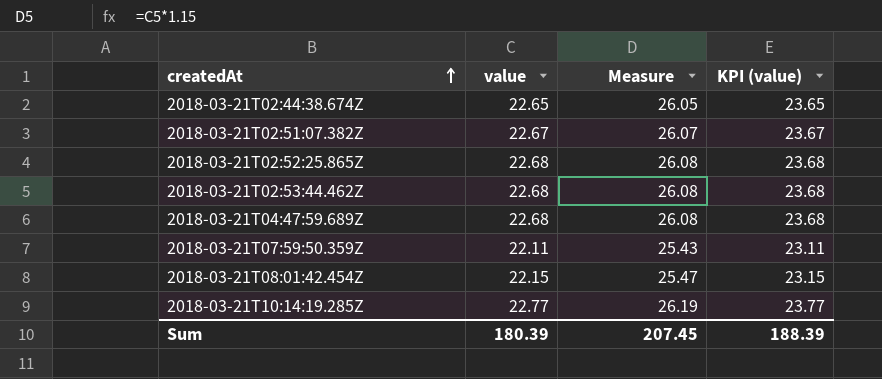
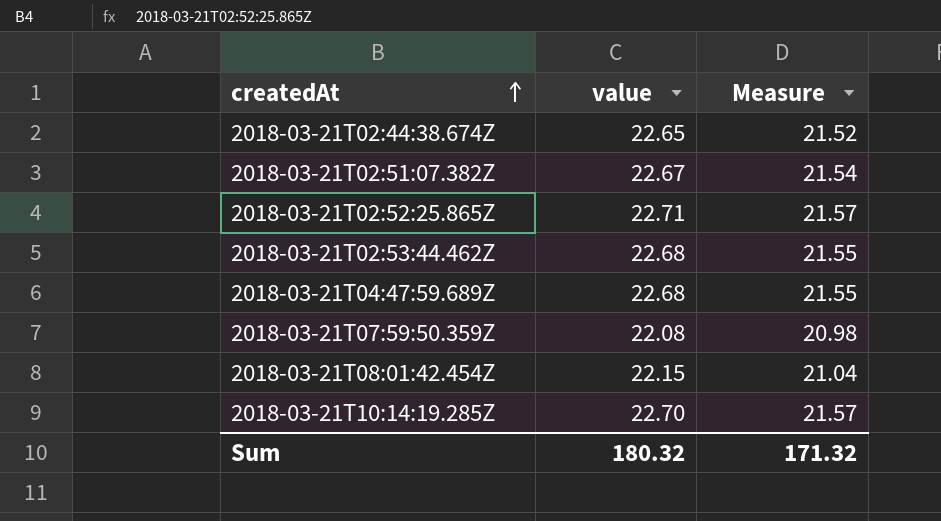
column KPI (value) | formula: [value] + 1 -> none
column Measure | formula: [value] * 1.15 -> [value] * 0.95
2018-03-21T02:52:25.865Z | value: 22.68 -> 22.71
2018-03-21T07:59:50.359Z | value: 22.11 -> 22.08
2018-03-21T10:14:19.285Z | value: 22.77 -> 22.70
Sum | value: 180.39 -> 180.32
Sum | Measure: 207.45 -> 171.32

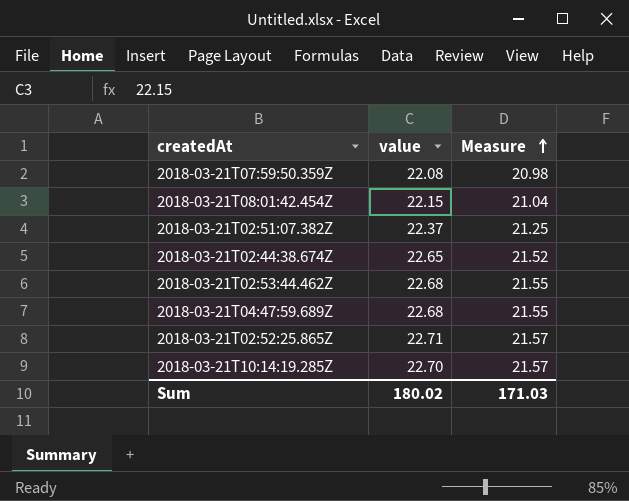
row order: createdAt ascending -> Measure ascending
2018-03-21T02:51:07.382Z | value: 22.67 -> 22.37
2018-03-21T02:51:07.382Z | Measure: 21.54 -> 21.25
Sum | value: 180.32 -> 180.02
Sum | Measure: 171.32 -> 171.03

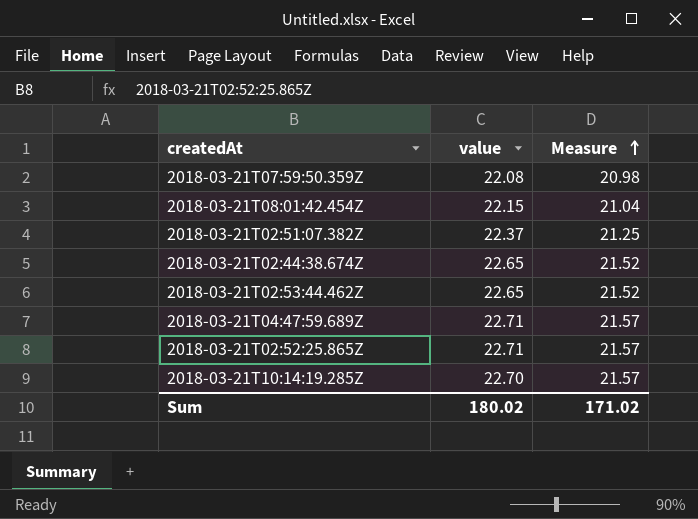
2018-03-21T02:53:44.462Z | value: 22.68 -> 22.65
2018-03-21T02:53:44.462Z | Measure: 21.55 -> 21.52
2018-03-21T04:47:59.689Z | value: 22.68 -> 22.71
2018-03-21T04:47:59.689Z | Measure: 21.55 -> 21.57
Sum | Measure: 171.03 -> 171.02

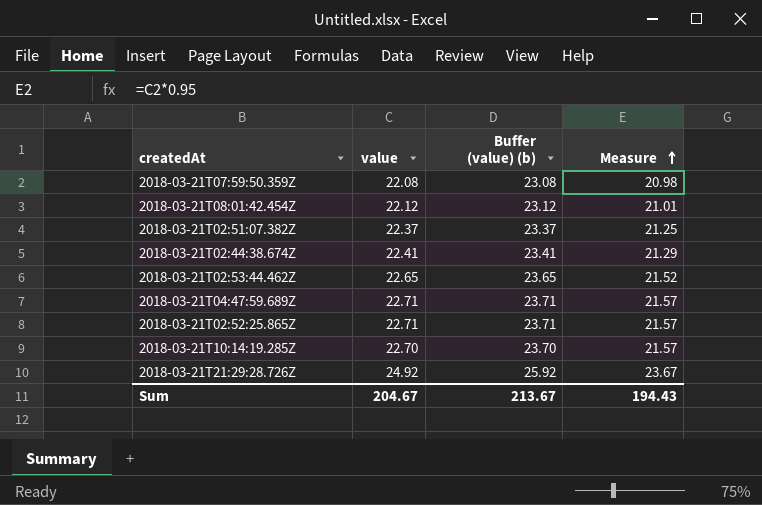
column Buffer (value) (b) | formula: none -> [value] + 1
2018-03-21T08:01:42.454Z | value: 22.15 -> 22.12
2018-03-21T08:01:42.454Z | Measure: 21.04 -> 21.01
2018-03-21T02:44:38.674Z | value: 22.65 -> 22.41
2018-03-21T02:44:38.674Z | Measure: 21.52 -> 21.29
row 2018-03-21T21:29:28.726Z: none -> 24.92 | 25.92 | 23.67
Sum | value: 180.02 -> 204.67
Sum | Measure: 171.02 -> 194.43

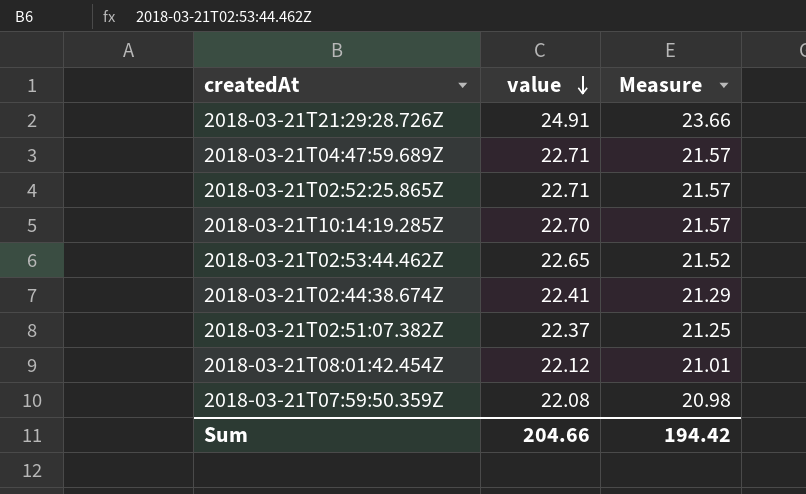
row order: Measure ascending -> value descending
column Buffer (value) (b) | formula: [value] + 1 -> none
2018-03-21T21:29:28.726Z | value: 24.92 -> 24.91
2018-03-21T21:29:28.726Z | Measure: 23.67 -> 23.66
Sum | value: 204.67 -> 204.66
Sum | Measure: 194.43 -> 194.42

